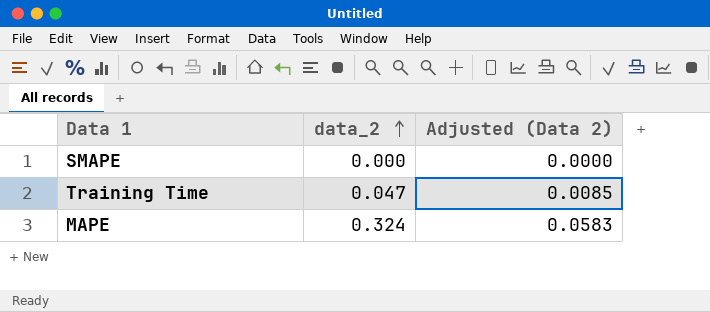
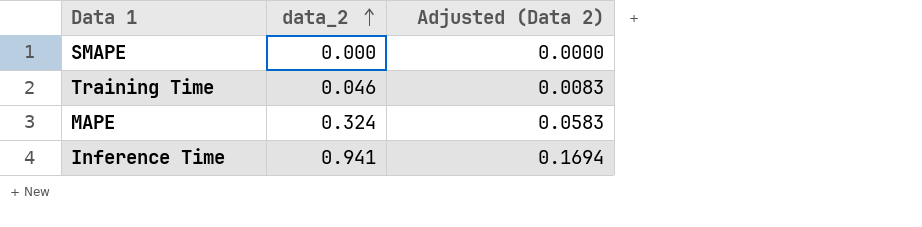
Training Time | data_2: 0.047 -> 0.046
Training Time | Adjusted (Data 2): 0.0085 -> 0.0083
row Inference Time: none -> 0.941 | 0.1694

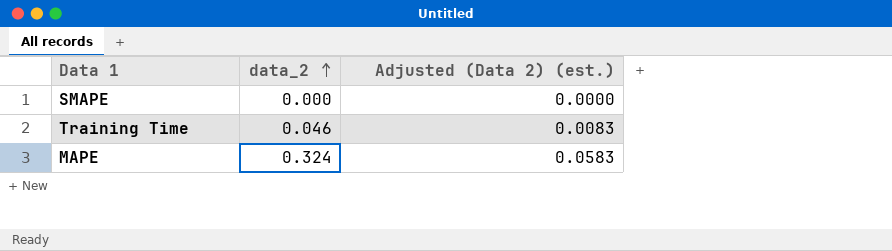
column name: Adjusted (Data 2) -> Adjusted (Data 2) (est.)
row Inference Time: 0.941 | 0.1694 -> none

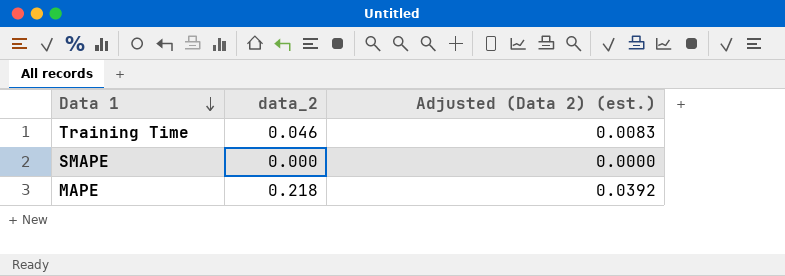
row order: data_2 ascending -> Data 1 descending
MAPE | data_2: 0.324 -> 0.218
MAPE | Adjusted (Data 2) (est.): 0.0583 -> 0.0392

